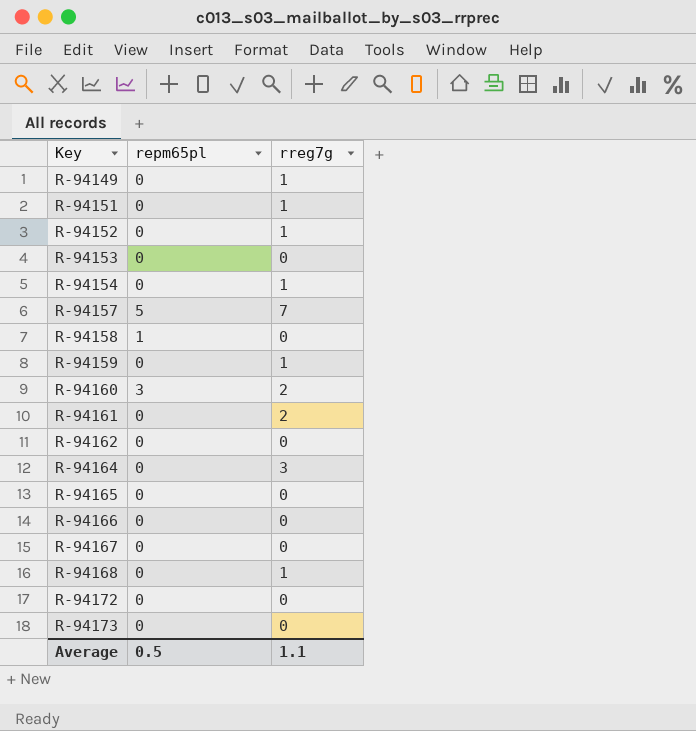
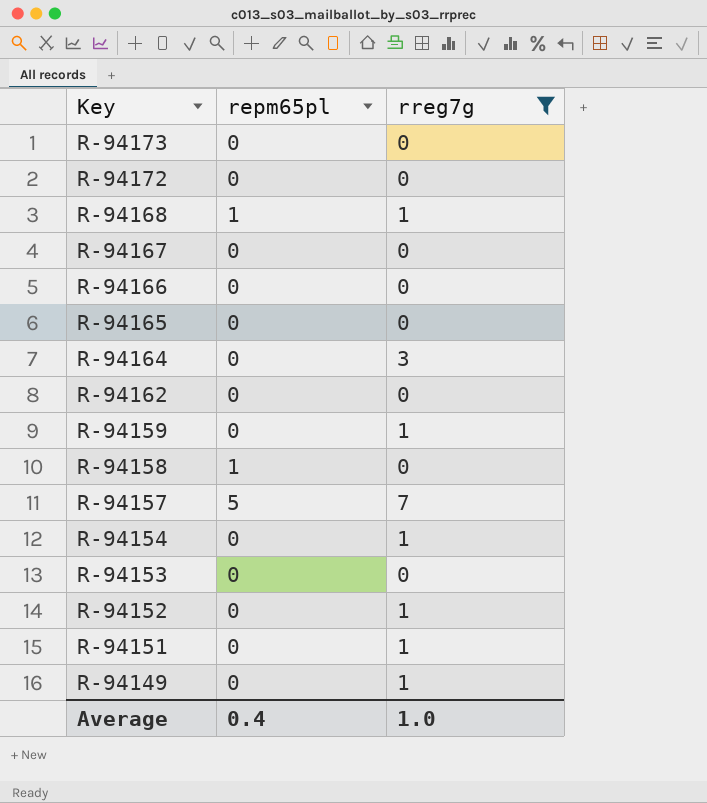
filter: none -> rreg7g != 2
row order: Key ascending -> Key descending
R-94168 | repm65pl: 0 -> 1
Average | repm65pl: 0.5 -> 0.4
Average | rreg7g: 1.1 -> 1.0

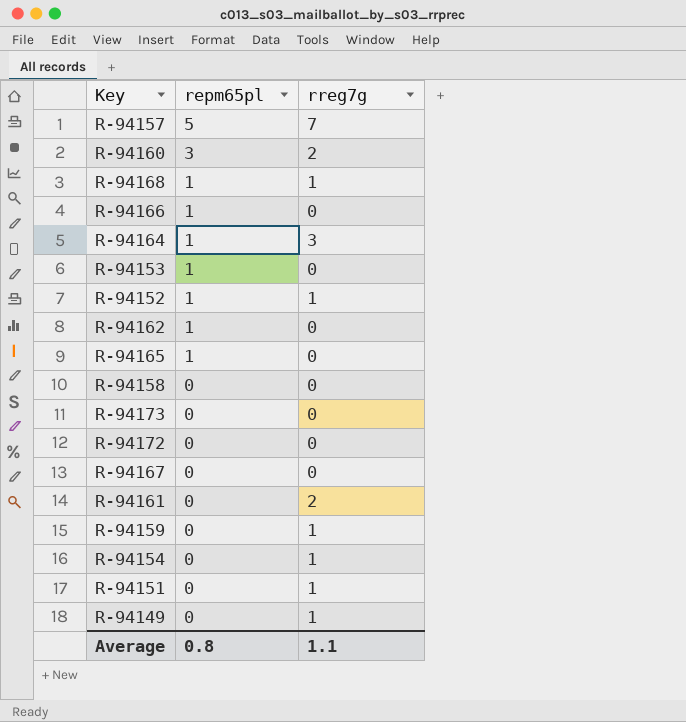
filter: rreg7g != 2 -> none
row order: Key descending -> repm65pl descending
R-94166 | repm65pl: 0 -> 1
R-94164 | repm65pl: 0 -> 1
R-94153 | repm65pl: 0 -> 1
R-94152 | repm65pl: 0 -> 1
R-94162 | repm65pl: 0 -> 1
R-94165 | repm65pl: 0 -> 1
R-94158 | repm65pl: 1 -> 0
Average | repm65pl: 0.4 -> 0.8
Average | rreg7g: 1.0 -> 1.1

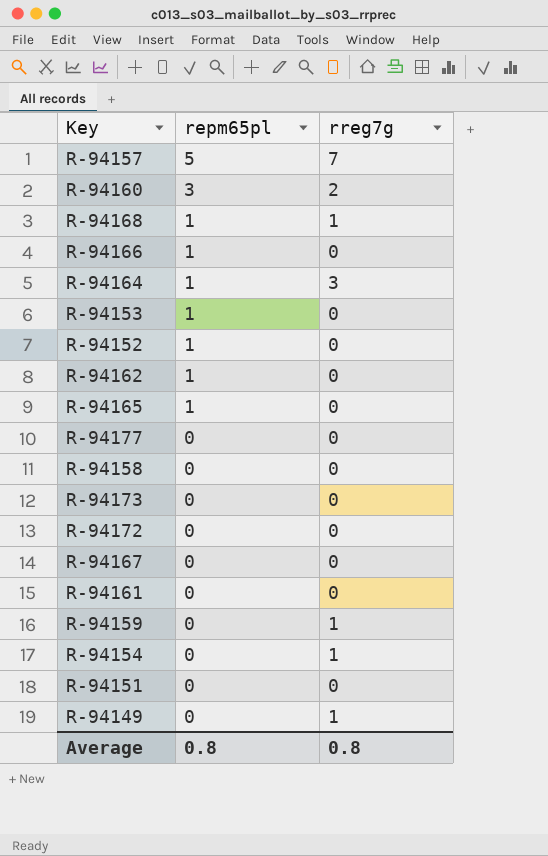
R-94152 | rreg7g: 1 -> 0
row R-94177: none -> 0 | 0
R-94161 | rreg7g: 2 -> 0
R-94151 | rreg7g: 1 -> 0
Average | rreg7g: 1.1 -> 0.8

